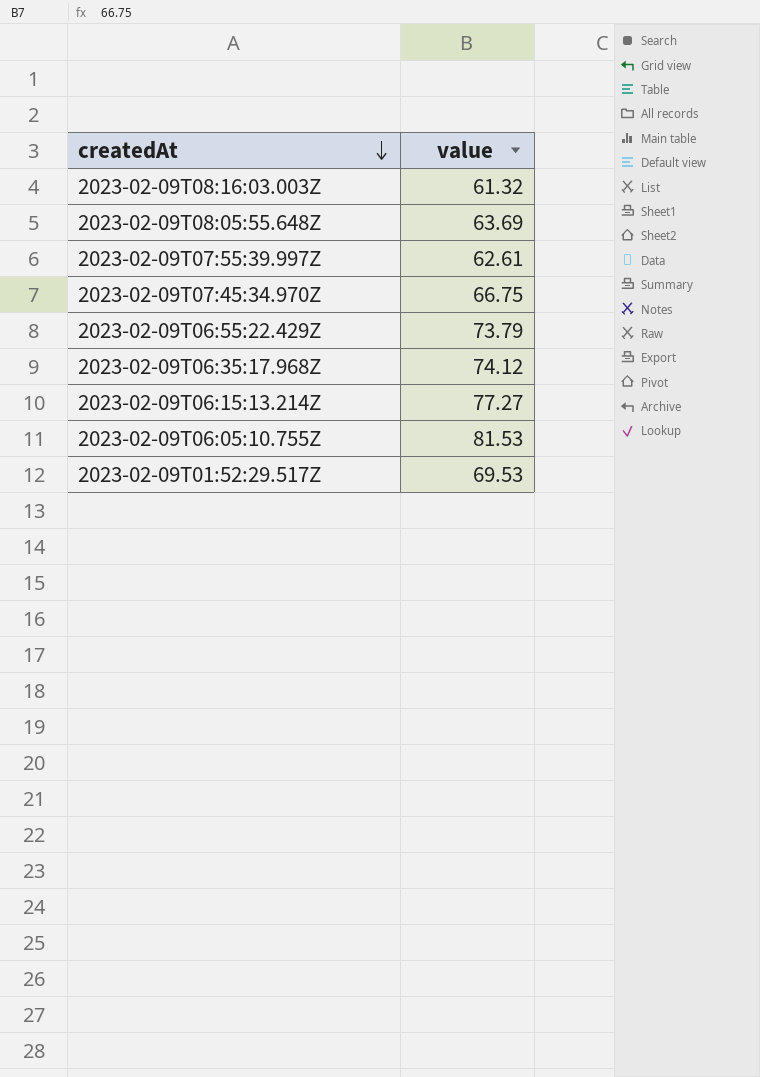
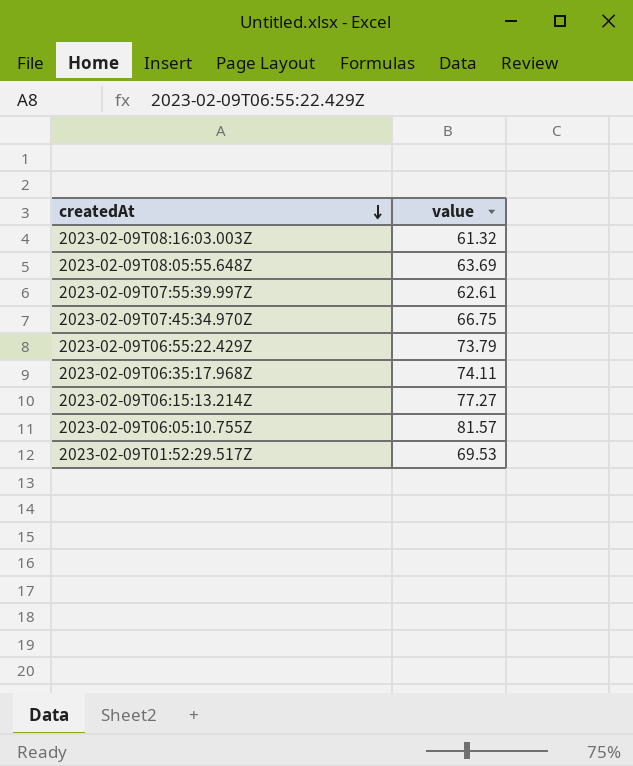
2023-02-09T06:35:17.968Z | value: 74.12 -> 74.11
2023-02-09T06:05:10.755Z | value: 81.53 -> 81.57

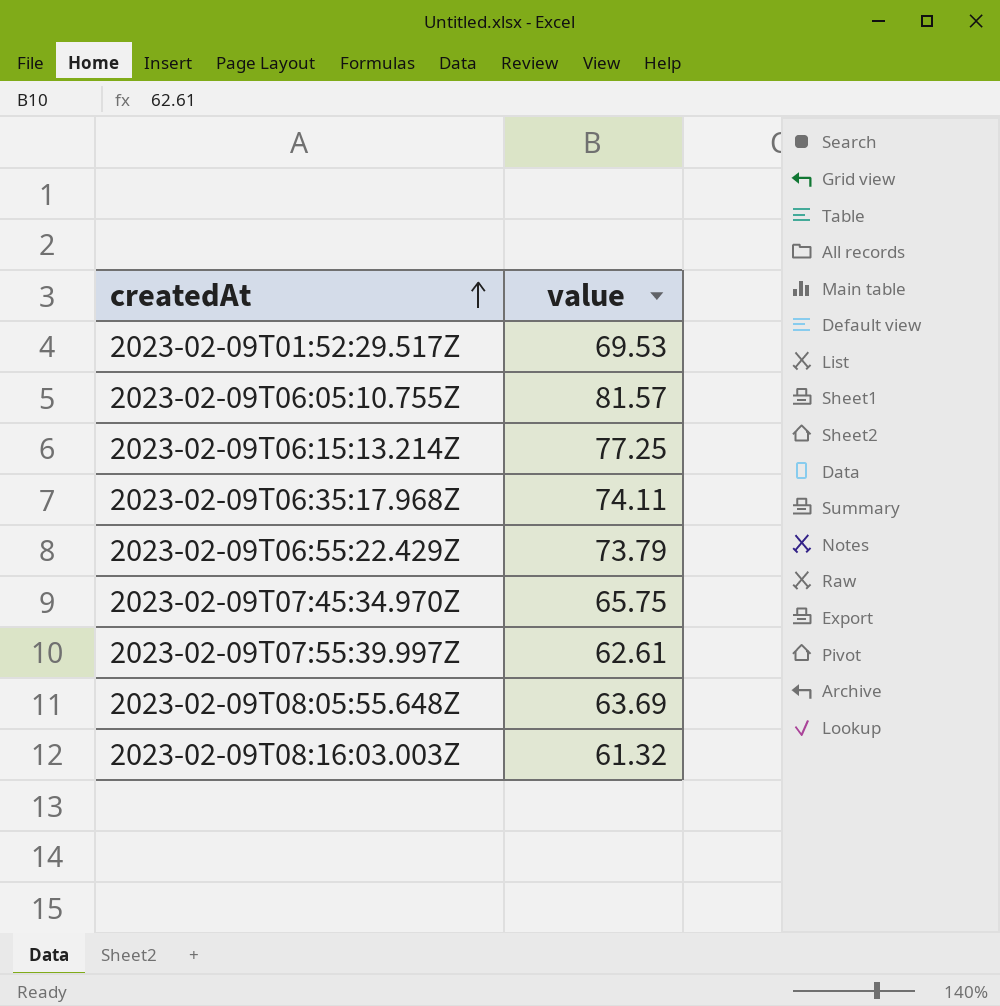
row order: createdAt descending -> createdAt ascending
2023-02-09T06:15:13.214Z | value: 77.27 -> 77.25
2023-02-09T07:45:34.970Z | value: 66.75 -> 65.75

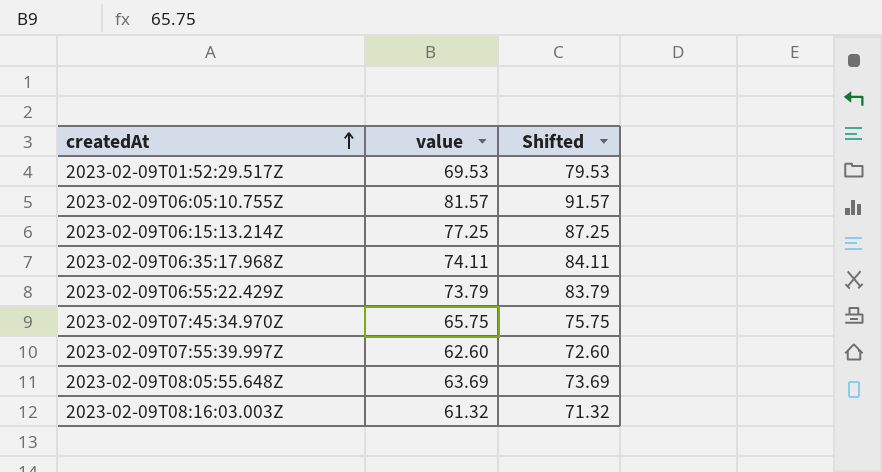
column Shifted | formula: none -> [value] + 10
2023-02-09T07:55:39.997Z | value: 62.61 -> 62.60

